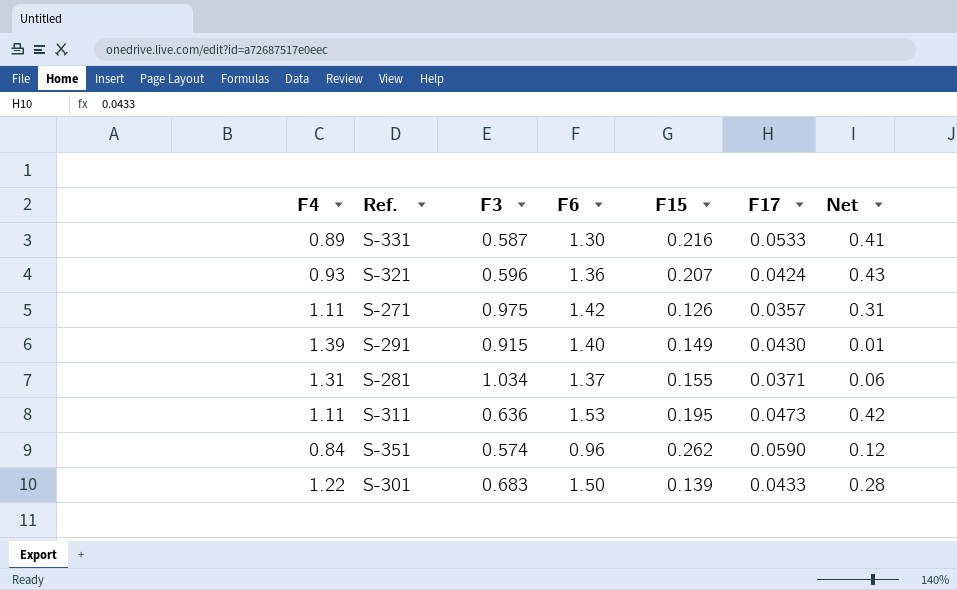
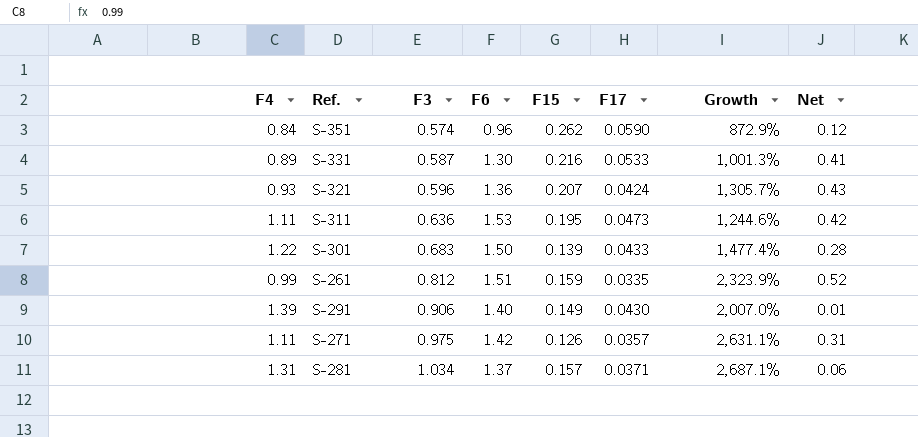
row order: none -> F3 ascending
column Growth | formula: none -> ([F3] - [F17]) / [F17]
row S-261: none -> 0.99 | 0.812 | 1.51 | 0.159 | 0.0335 | 2,323.9% | 0.52
S-291 | F3: 0.915 -> 0.906
S-281 | F15: 0.155 -> 0.157

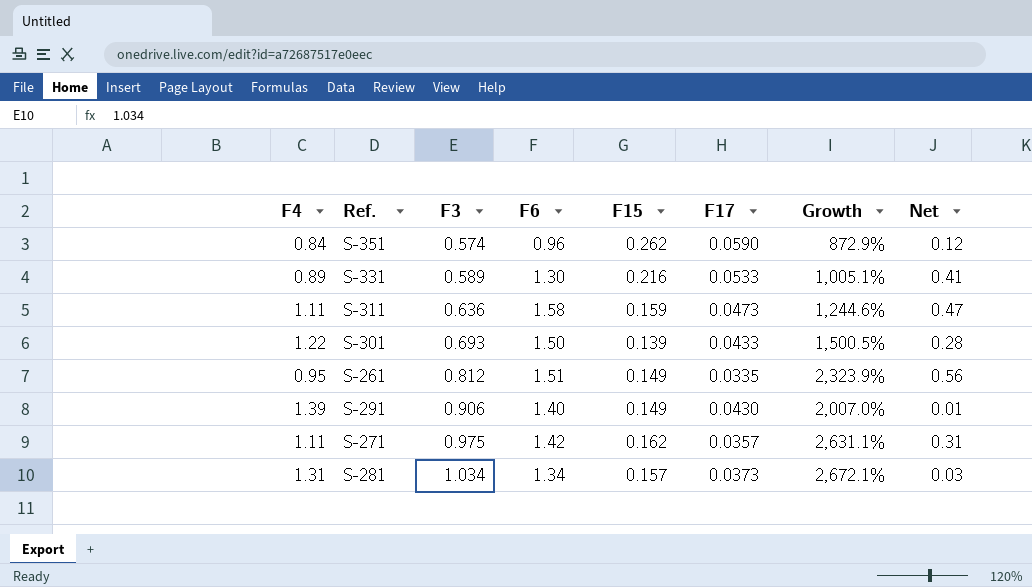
row S-321: 0.93 | 0.596 | 1.36 | 0.207 | 0.0424 | 1,305.7% | 0.43 -> none
S-331 | F3: 0.587 -> 0.589
S-331 | Growth: 1,001.3% -> 1,005.1%
S-311 | F6: 1.53 -> 1.58
S-311 | F15: 0.195 -> 0.159
S-311 | Net: 0.42 -> 0.47
S-301 | F3: 0.683 -> 0.693
S-301 | Growth: 1,477.4% -> 1,500.5%
S-261 | F4: 0.99 -> 0.95
S-261 | F15: 0.159 -> 0.149
S-261 | Net: 0.52 -> 0.56
S-271 | F15: 0.126 -> 0.162
S-281 | F6: 1.37 -> 1.34
S-281 | F17: 0.0371 -> 0.0373
S-281 | Growth: 2,687.1% -> 2,672.1%
S-281 | Net: 0.06 -> 0.03

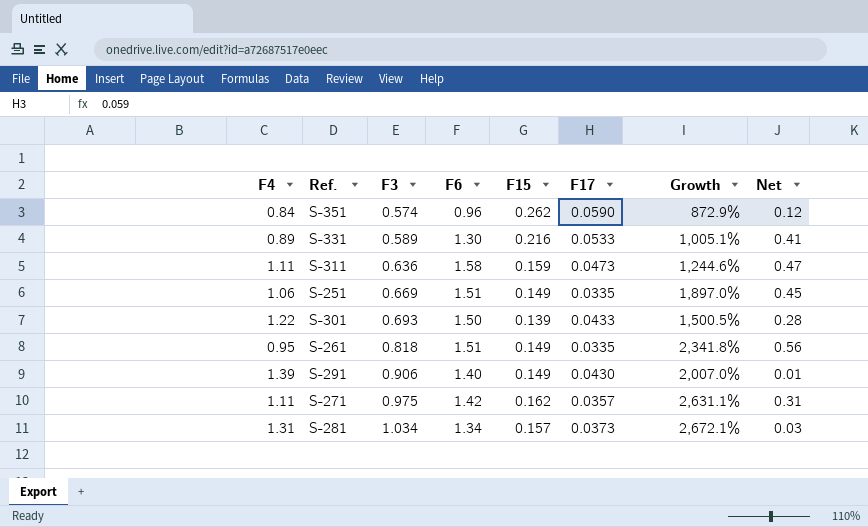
row S-251: none -> 1.06 | 0.669 | 1.51 | 0.149 | 0.0335 | 1,897.0% | 0.45
S-261 | F3: 0.812 -> 0.818
S-261 | Growth: 2,323.9% -> 2,341.8%

